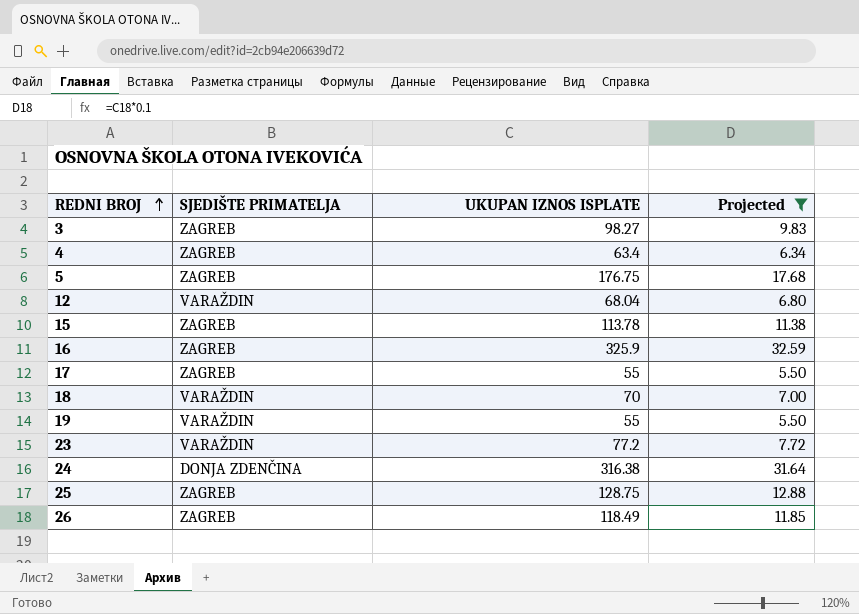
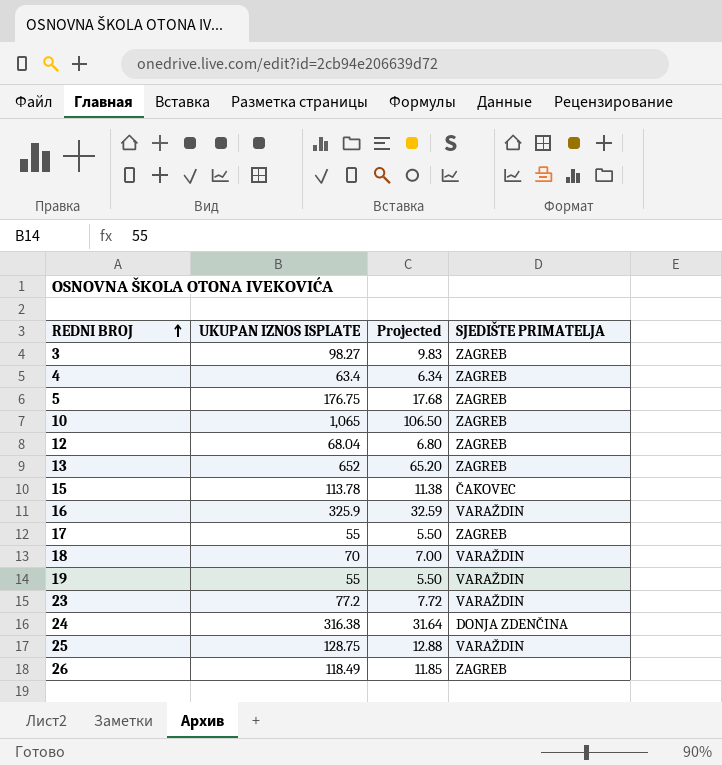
filter: Projected <= 32.59 -> none
column SJEDIŠTE PRIMATELJA | position: 2 -> 4
12 | SJEDIŠTE PRIMATELJA: VARAŽDIN -> ZAGREB
15 | SJEDIŠTE PRIMATELJA: ZAGREB -> ČAKOVEC
16 | SJEDIŠTE PRIMATELJA: ZAGREB -> VARAŽDIN
25 | SJEDIŠTE PRIMATELJA: ZAGREB -> VARAŽDIN

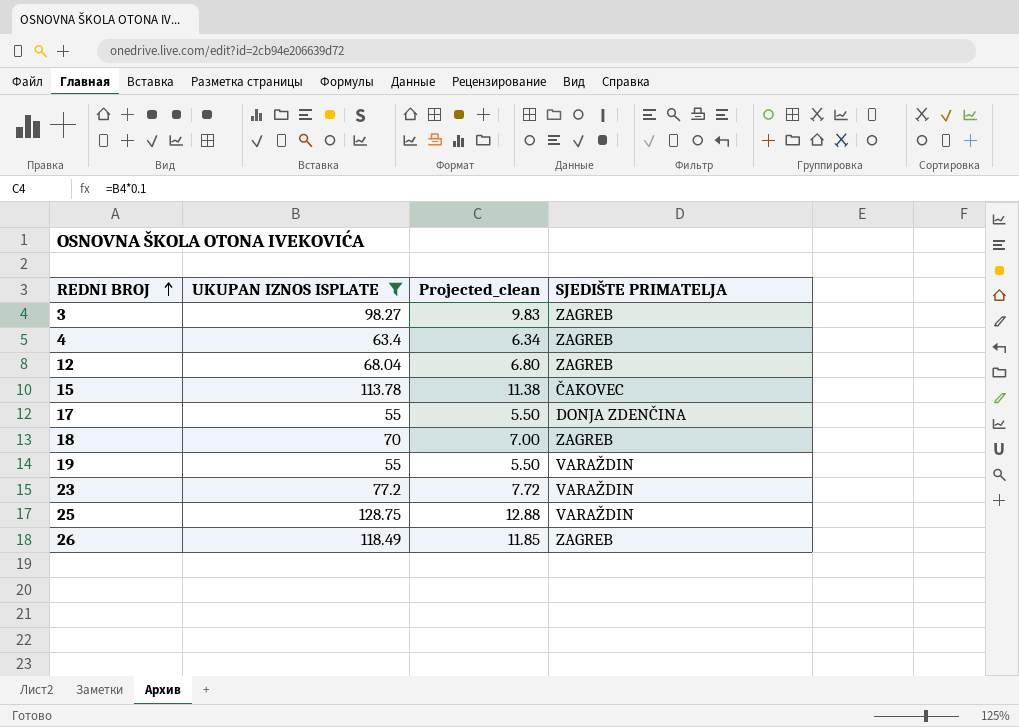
filter: none -> UKUPAN IZNOS ISPLATE <= 128.75
column name: Projected -> Projected_clean
17 | SJEDIŠTE PRIMATELJA: ZAGREB -> DONJA ZDENČINA
18 | SJEDIŠTE PRIMATELJA: VARAŽDIN -> ZAGREB

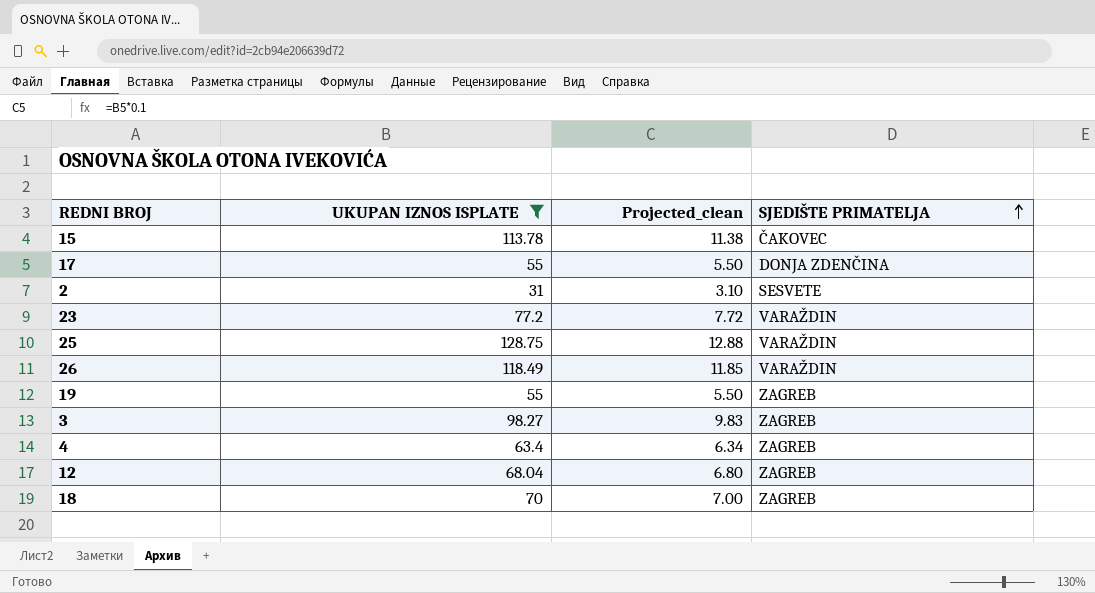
row order: REDNI BROJ ascending -> SJEDIŠTE PRIMATELJA ascending
row 2: none -> 31 | 3.10 | SESVETE
26 | SJEDIŠTE PRIMATELJA: ZAGREB -> VARAŽDIN
19 | SJEDIŠTE PRIMATELJA: VARAŽDIN -> ZAGREB

